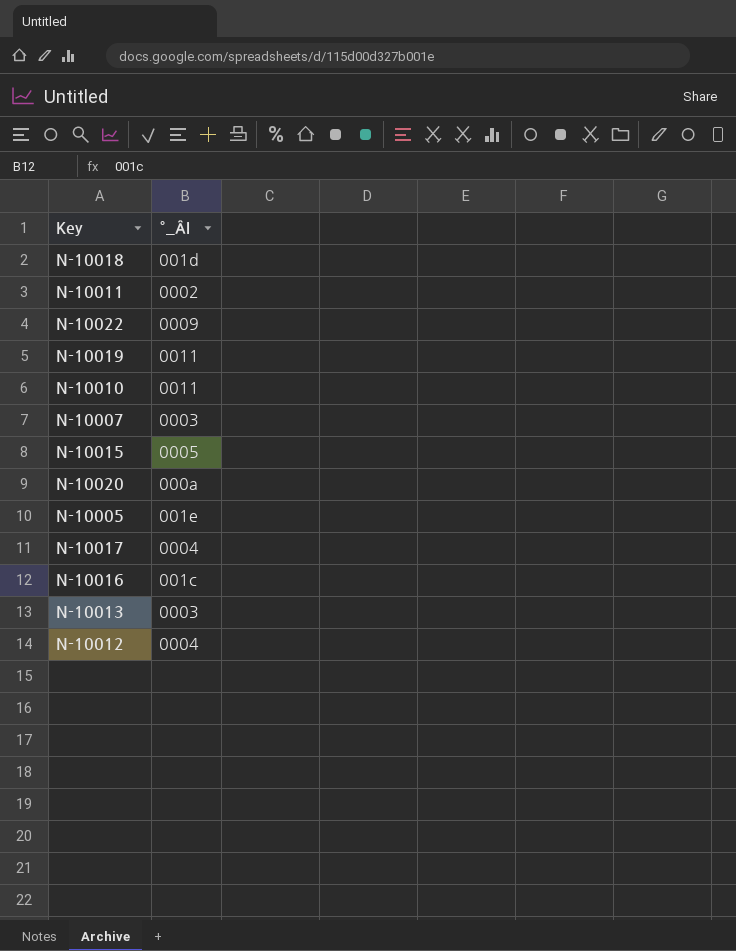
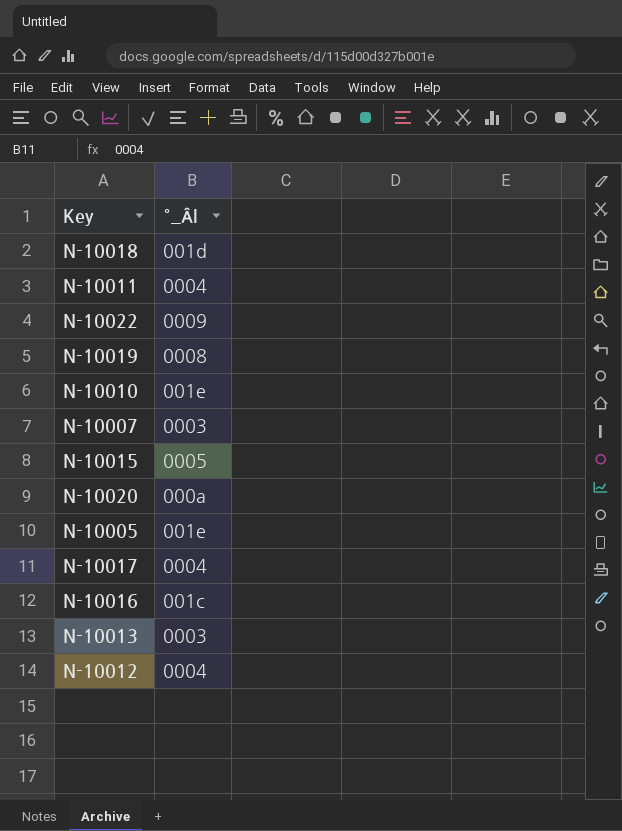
N-10011 | °_ÂI: 0002 -> 0004
N-10019 | °_ÂI: 0011 -> 0008
N-10010 | °_ÂI: 0011 -> 001e

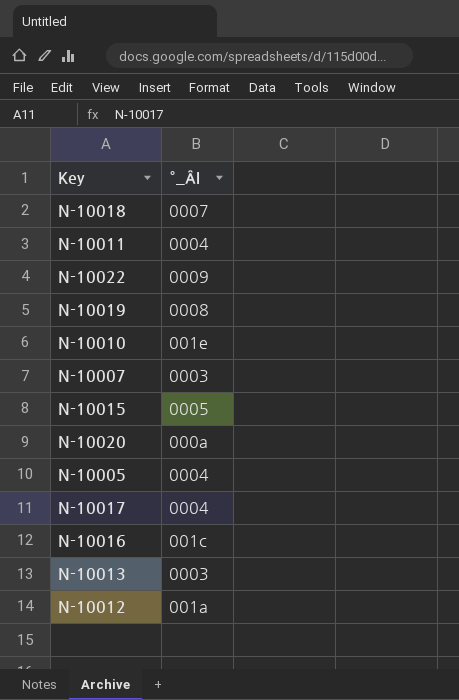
N-10018 | °_ÂI: 001d -> 0007
N-10005 | °_ÂI: 001e -> 0004
N-10012 | °_ÂI: 0004 -> 001a

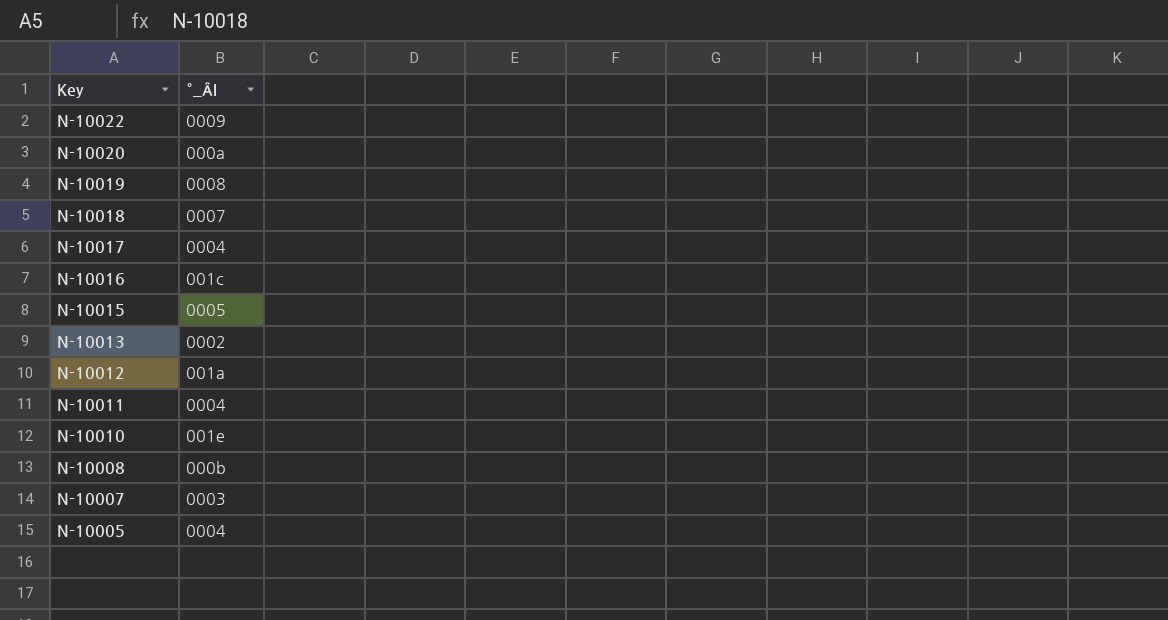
row order: none -> Key descending
N-10013 | °_ÂI: 0003 -> 0002
row N-10008: none -> 000b

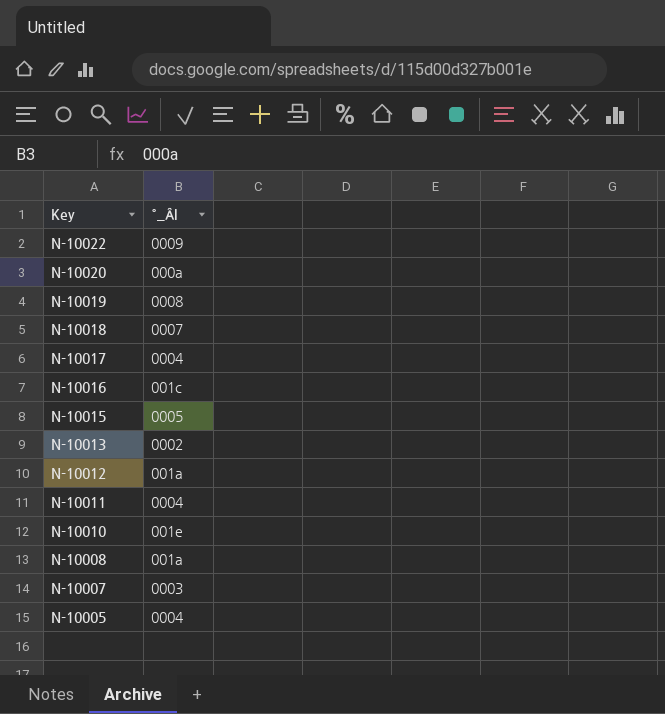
N-10008 | °_ÂI: 000b -> 001a

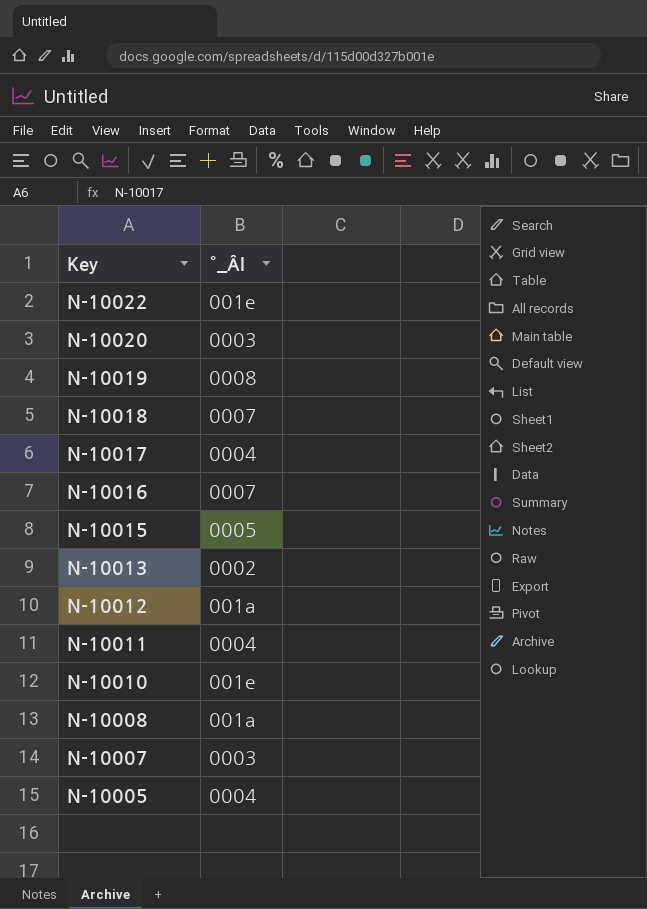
N-10022 | °_ÂI: 0009 -> 001e
N-10020 | °_ÂI: 000a -> 0003
N-10016 | °_ÂI: 001c -> 0007

